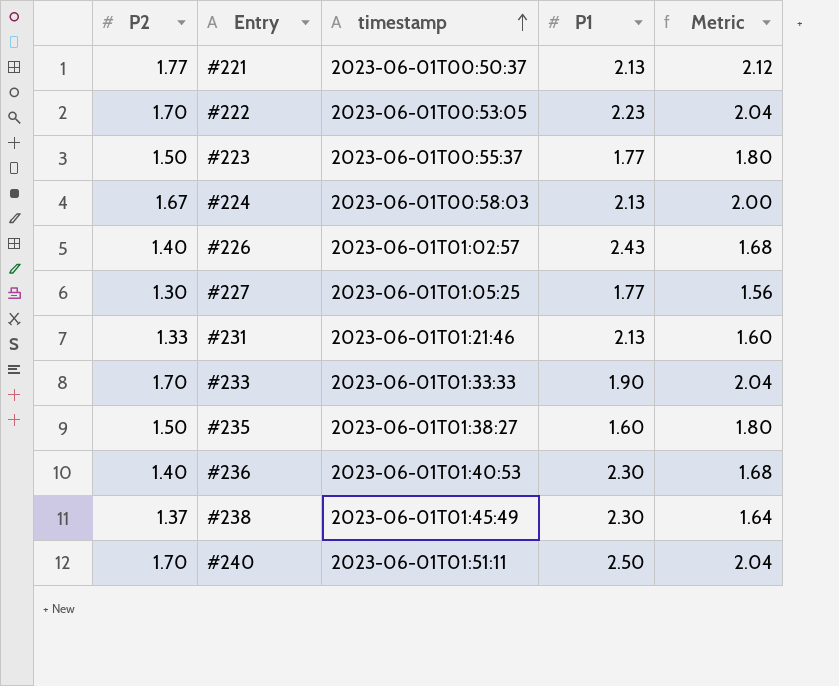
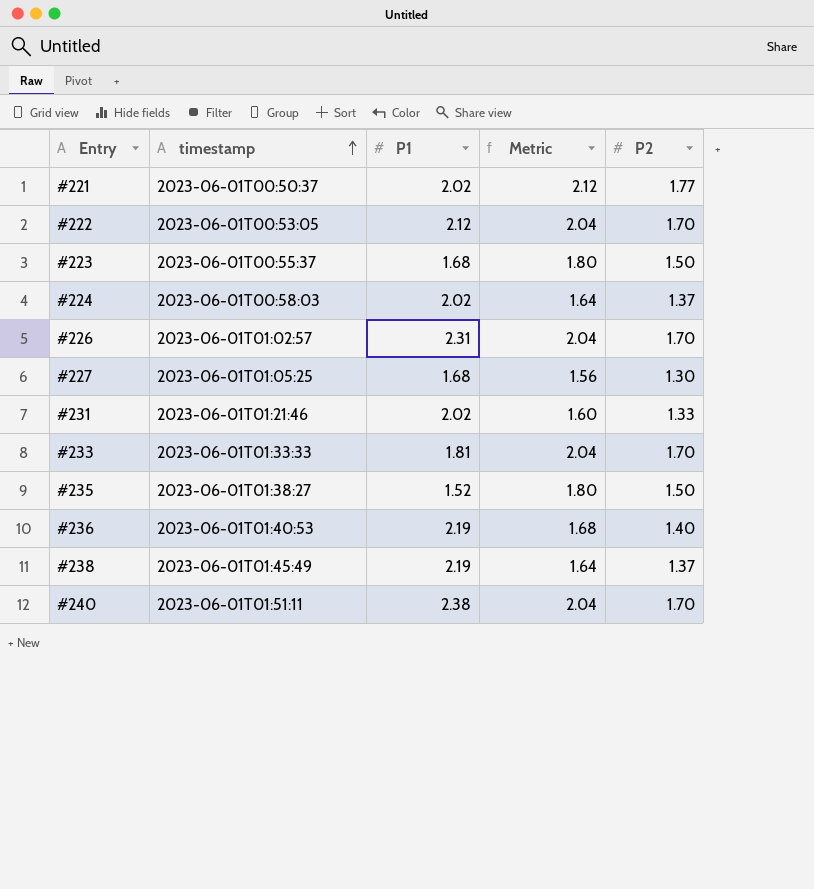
column P2 | position: 1 -> 5
#221 | P1: 2.13 -> 2.02
#222 | P1: 2.23 -> 2.12
#223 | P1: 1.77 -> 1.68
#224 | P1: 2.13 -> 2.02
#224 | Metric: 2.00 -> 1.64
#224 | P2: 1.67 -> 1.37
#226 | P1: 2.43 -> 2.31
#226 | Metric: 1.68 -> 2.04
#226 | P2: 1.40 -> 1.70
#227 | P1: 1.77 -> 1.68
#231 | P1: 2.13 -> 2.02
#233 | P1: 1.90 -> 1.81
#235 | P1: 1.60 -> 1.52
#236 | P1: 2.30 -> 2.19
#238 | P1: 2.30 -> 2.19
#240 | P1: 2.50 -> 2.38

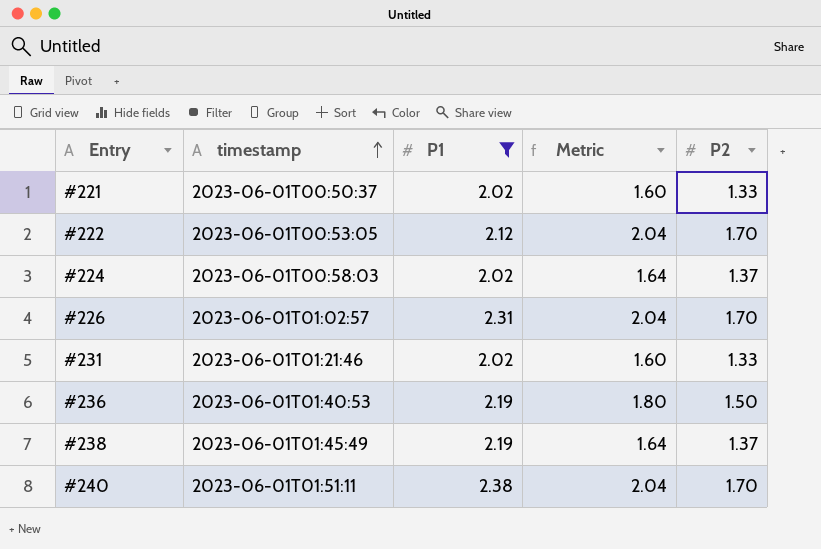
filter: none -> P1 >= 2.02
#221 | Metric: 2.12 -> 1.60
#221 | P2: 1.77 -> 1.33
#236 | Metric: 1.68 -> 1.80
#236 | P2: 1.40 -> 1.50

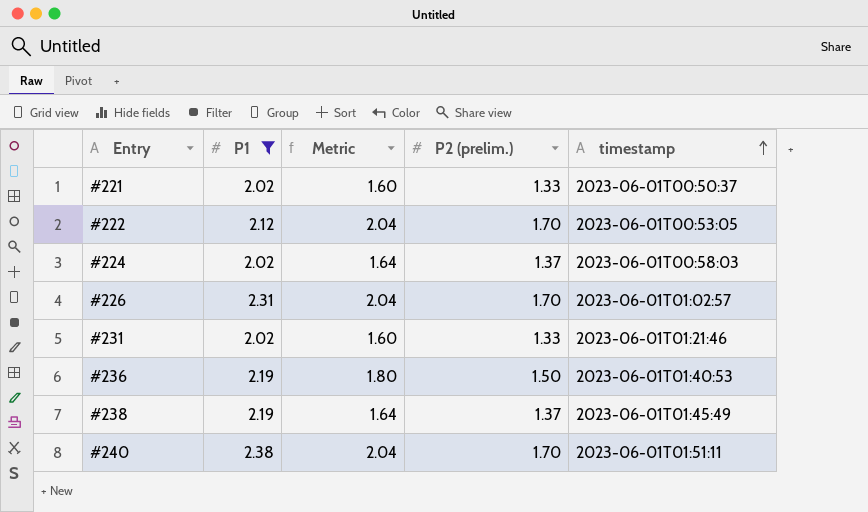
column name: P2 -> P2 (prelim.)
column timestamp | position: 2 -> 5

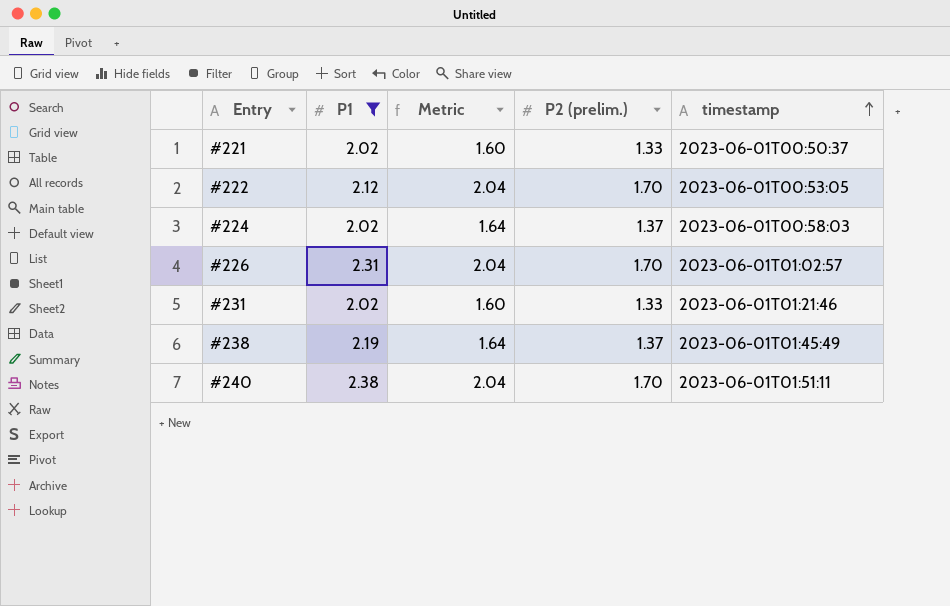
row #236: 2.19 | 1.80 | 1.50 | 2023-06-01T01:40:53 -> none

